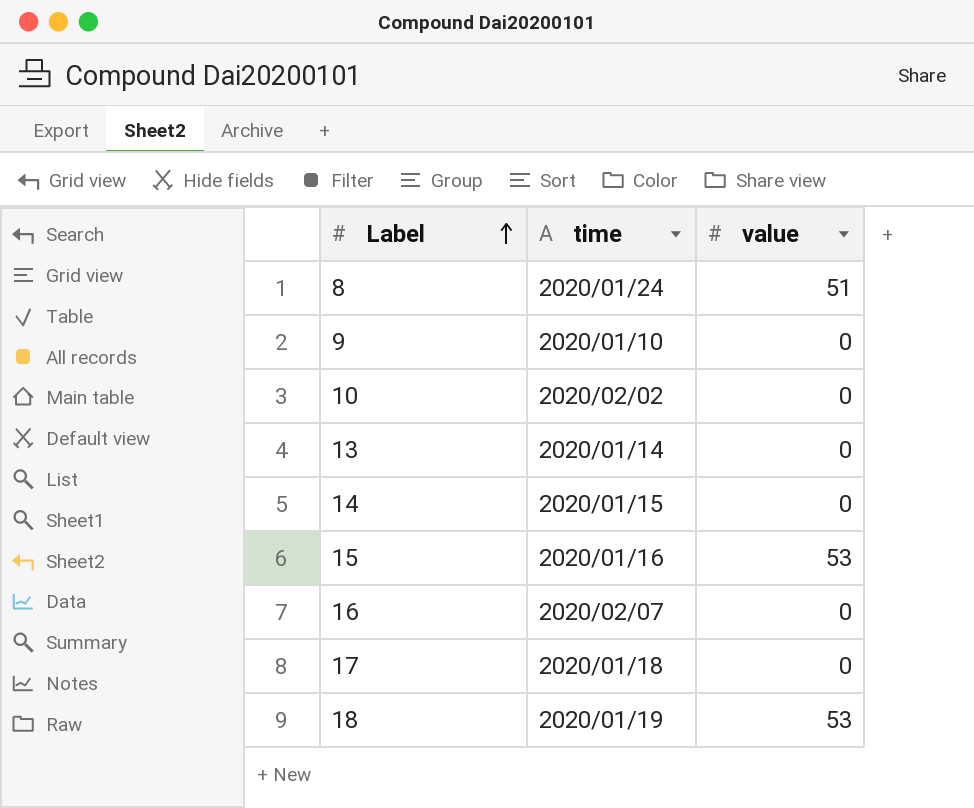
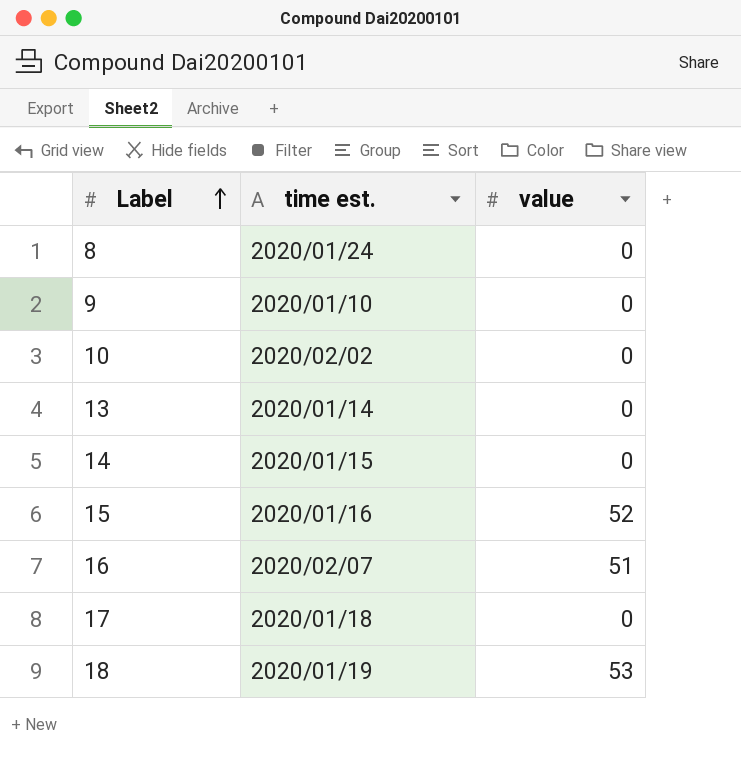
column name: time -> time est.
8 | value: 51 -> 0
15 | value: 53 -> 52
16 | value: 0 -> 51

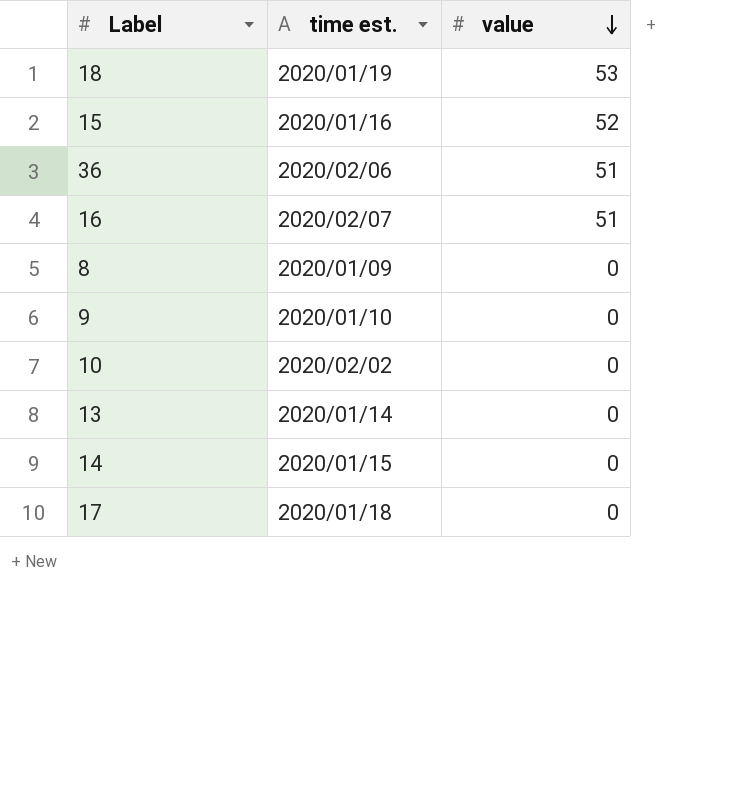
row order: Label ascending -> value descending
row 36: none -> 2020/02/06 | 51
8 | time est.: 2020/01/24 -> 2020/01/09

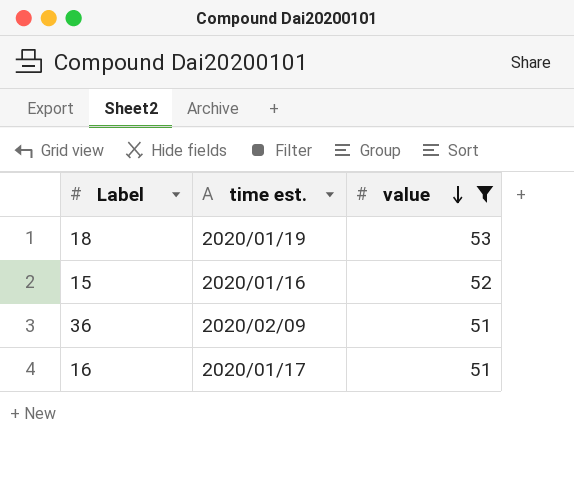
filter: none -> value != 0
36 | time est.: 2020/02/06 -> 2020/02/09
16 | time est.: 2020/02/07 -> 2020/01/17

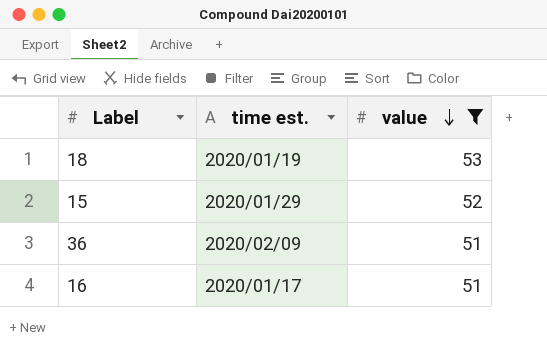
15 | time est.: 2020/01/16 -> 2020/01/29

